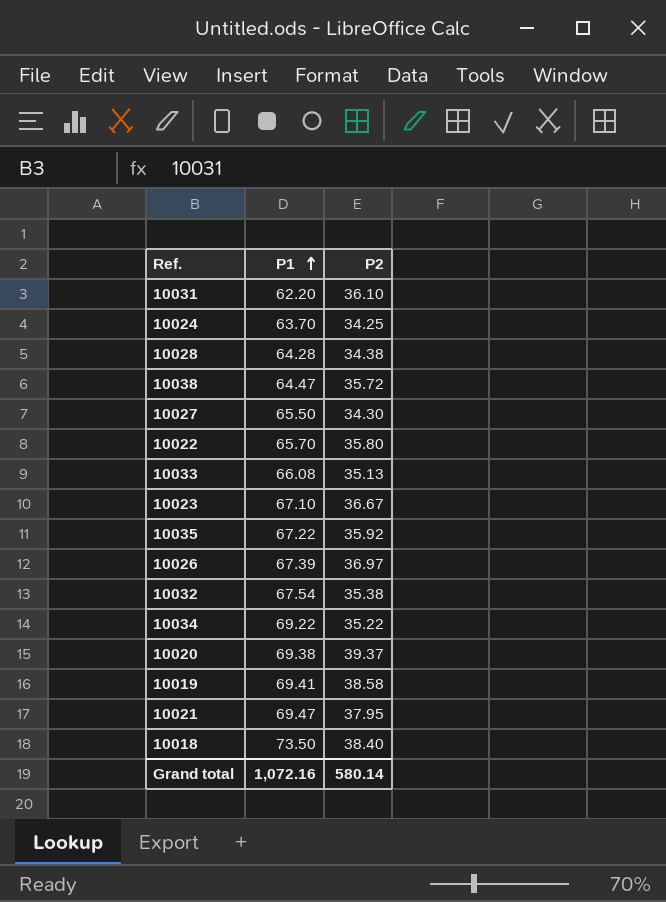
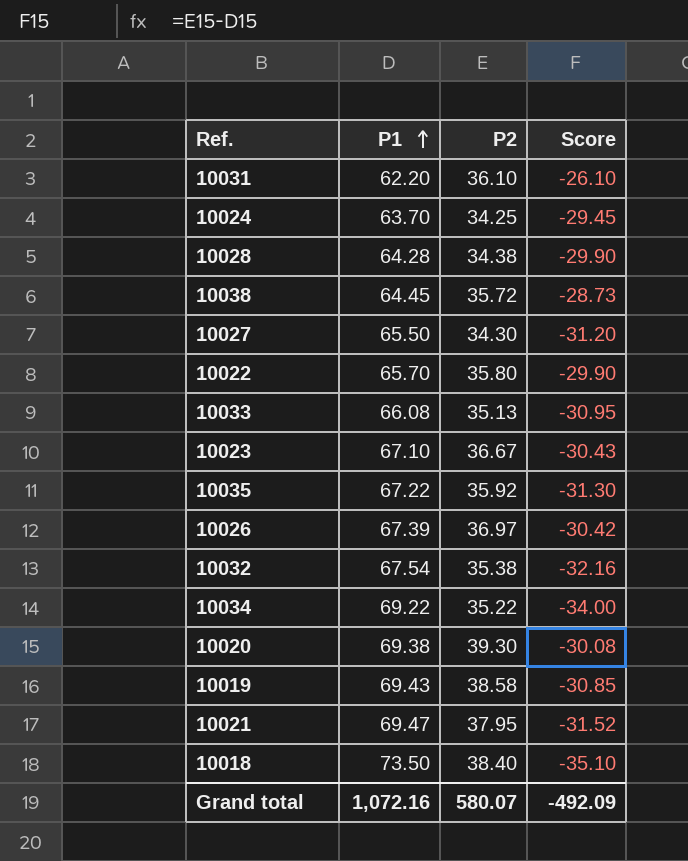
column Score | formula: none -> [P2] - [P1]
10038 | P1: 64.47 -> 64.45
10020 | P2: 39.37 -> 39.30
10019 | P1: 69.41 -> 69.43
Grand total | P2: 580.14 -> 580.07

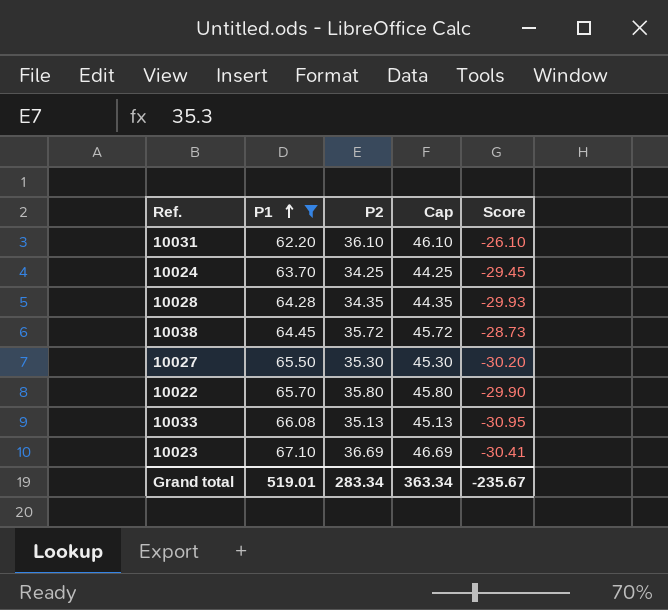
filter: none -> P1 <= 67.10
column Cap | formula: none -> [P2] + 10
10028 | P2: 34.38 -> 34.35
10028 | Score: -29.90 -> -29.93
10027 | P2: 34.30 -> 35.30
10027 | Score: -31.20 -> -30.20
10023 | P2: 36.67 -> 36.69
10023 | Score: -30.43 -> -30.41
Grand total | P1: 1,072.16 -> 519.01
Grand total | P2: 580.07 -> 283.34
Grand total | Score: -492.09 -> -235.67

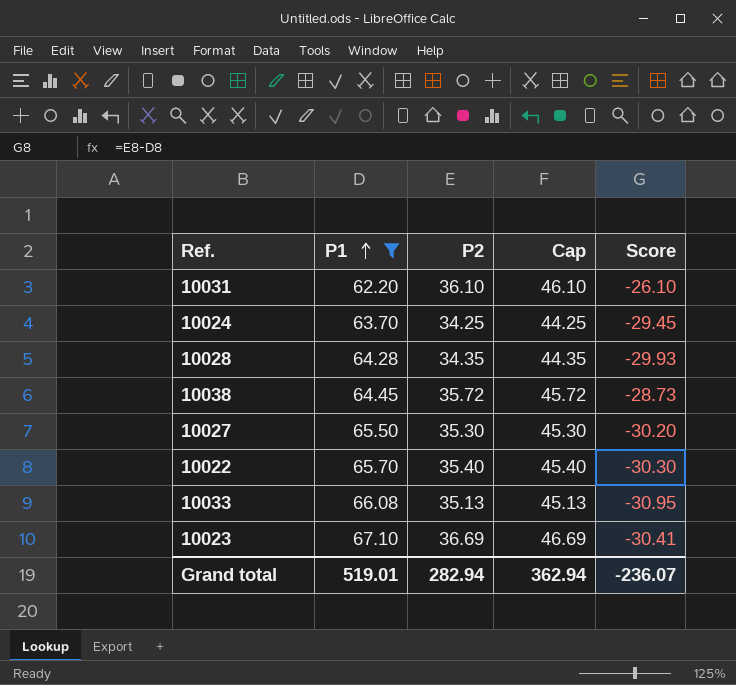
10022 | P2: 35.80 -> 35.40
10022 | Cap: 45.80 -> 45.40
10022 | Score: -29.90 -> -30.30
Grand total | P2: 283.34 -> 282.94
Grand total | Cap: 363.34 -> 362.94
Grand total | Score: -235.67 -> -236.07

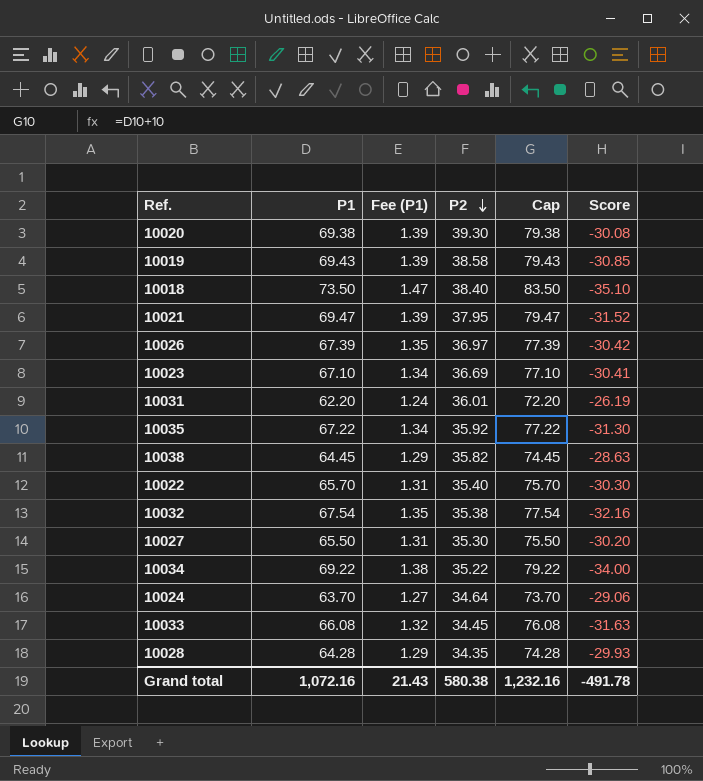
filter: P1 <= 67.10 -> none
row order: P1 ascending -> P2 descending
column Fee (P1) | formula: none -> [P1] * 0.02
column Cap | formula: [P2] + 10 -> [P1] + 10
10031 | P2: 36.10 -> 36.01
10031 | Score: -26.10 -> -26.19
10038 | P2: 35.72 -> 35.82
10038 | Score: -28.73 -> -28.63
10024 | P2: 34.25 -> 34.64
10024 | Score: -29.45 -> -29.06
10033 | P2: 35.13 -> 34.45
10033 | Score: -30.95 -> -31.63
Grand total | P1: 519.01 -> 1,072.16
Grand total | P2: 282.94 -> 580.38
Grand total | Cap: 362.94 -> 1,232.16
Grand total | Score: -236.07 -> -491.78

